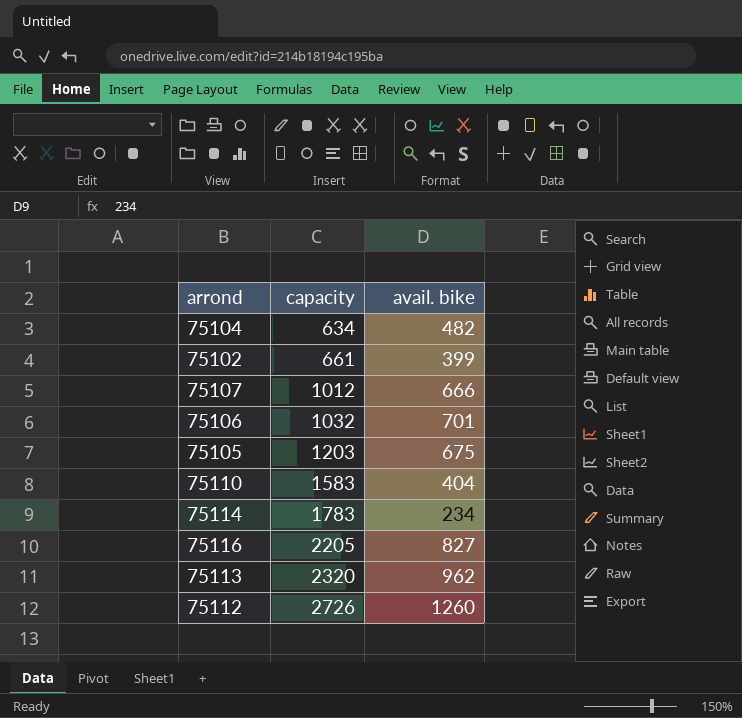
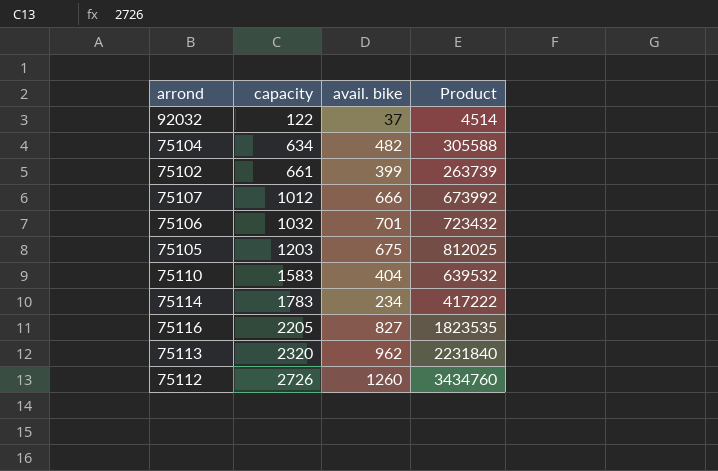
column Product | formula: none -> [capacity] * [avail. bike]
row 92032: none -> 122 | 37 | 4514

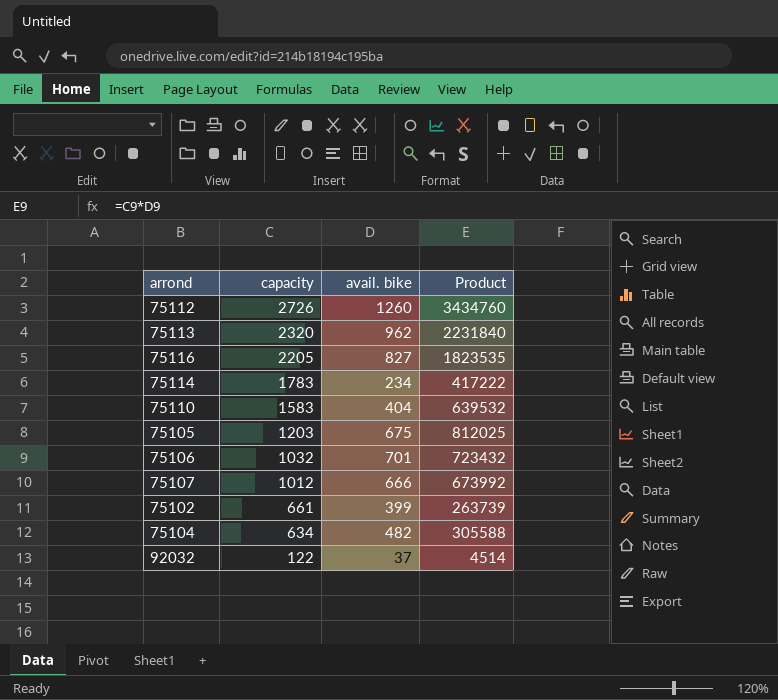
row order: capacity ascending -> capacity descending

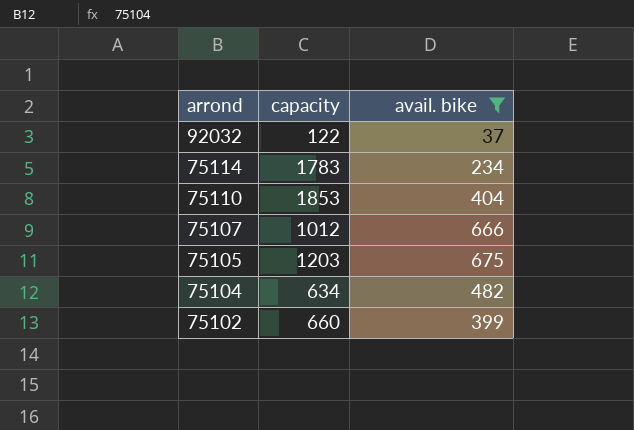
filter: none -> avail. bike <= 675
row order: capacity descending -> arrond descending
column Product | formula: [capacity] * [avail. bike] -> none
75110 | capacity: 1583 -> 1853
75102 | capacity: 661 -> 660

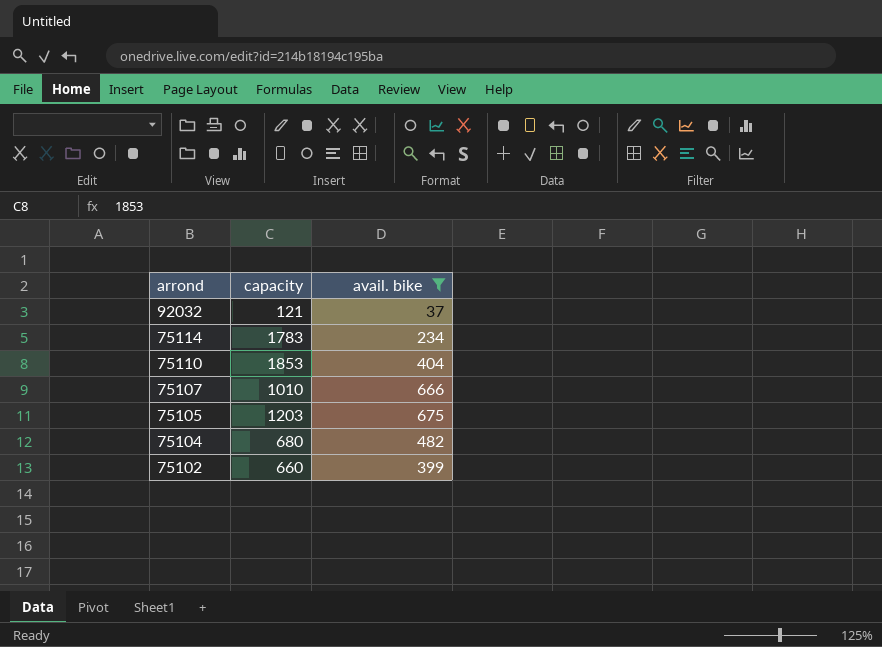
92032 | capacity: 122 -> 121
75107 | capacity: 1012 -> 1010
75104 | capacity: 634 -> 680

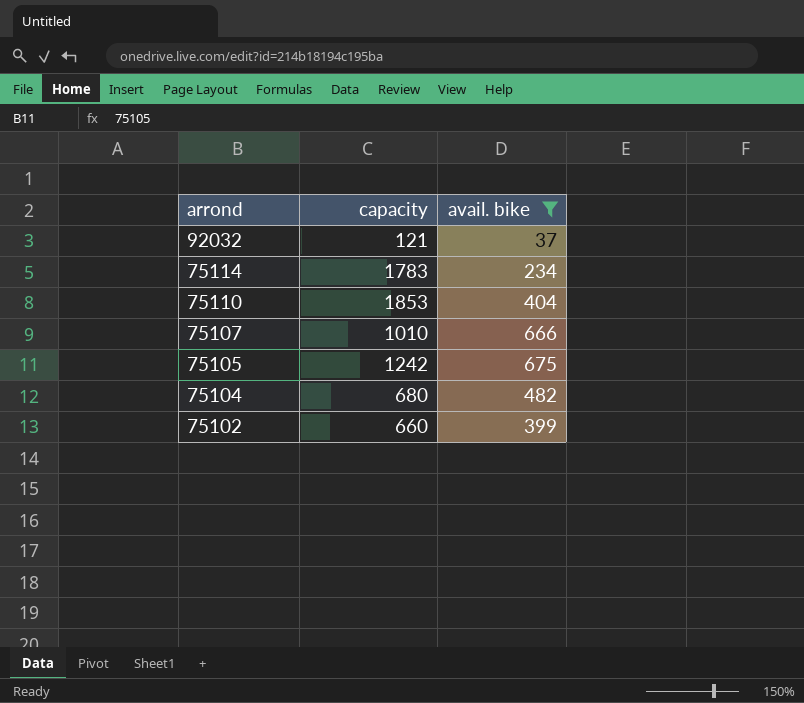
75105 | capacity: 1203 -> 1242

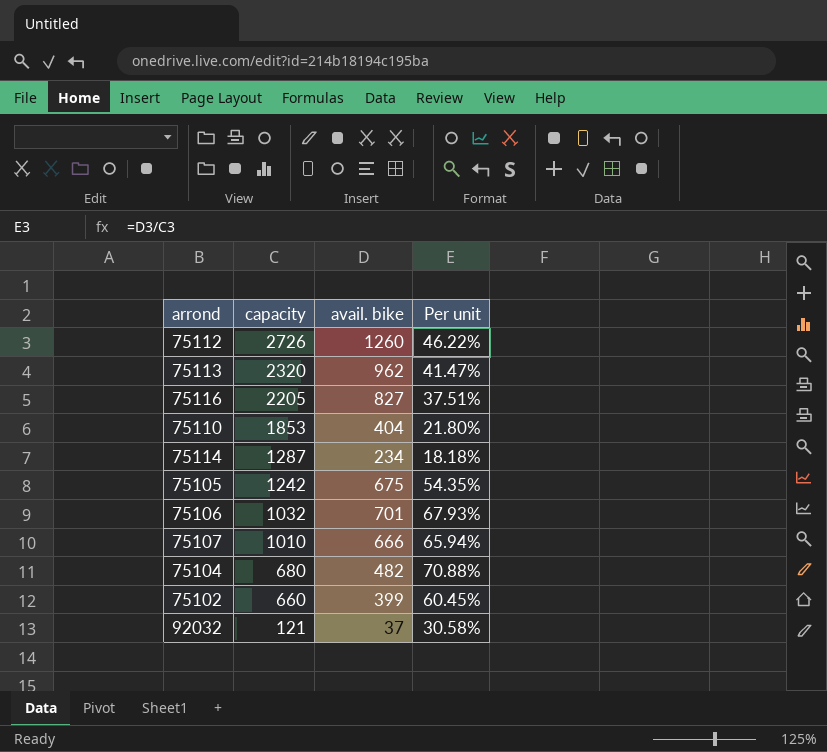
filter: avail. bike <= 675 -> none
row order: arrond descending -> capacity descending
column Per unit | formula: none -> [avail. bike] / [capacity]
75114 | capacity: 1783 -> 1287

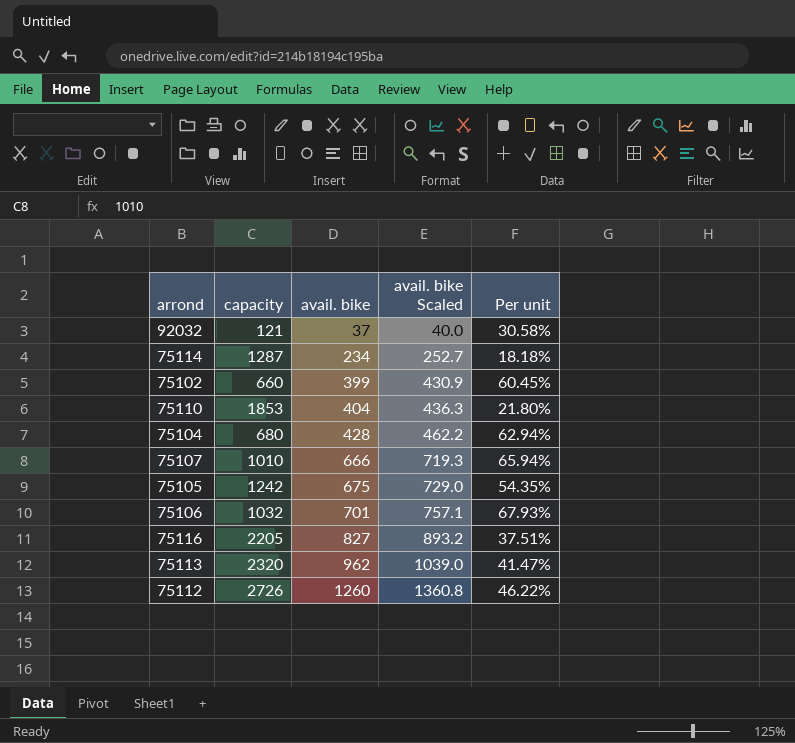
row order: capacity descending -> avail. bike ascending
column avail. bike Scaled | formula: none -> [avail. bike] * 1.08
75104 | avail. bike: 482 -> 428
75104 | Per unit: 70.88% -> 62.94%

